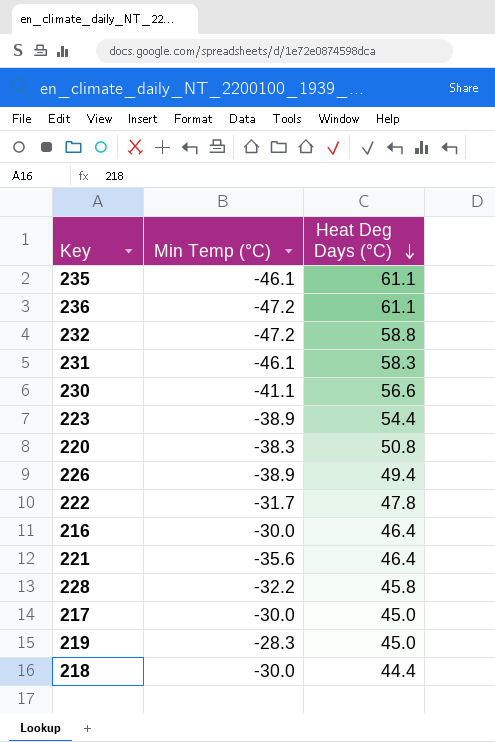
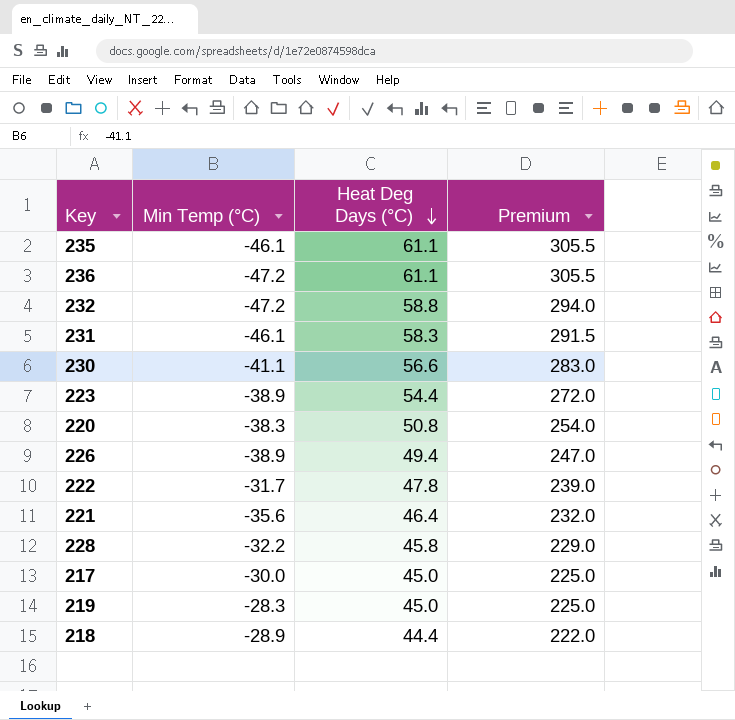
column Premium | formula: none -> [Heat Deg Days (°C)] * 5
row 216: -30.0 | 46.4 -> none
218 | Min Temp (°C): -30.0 -> -28.9

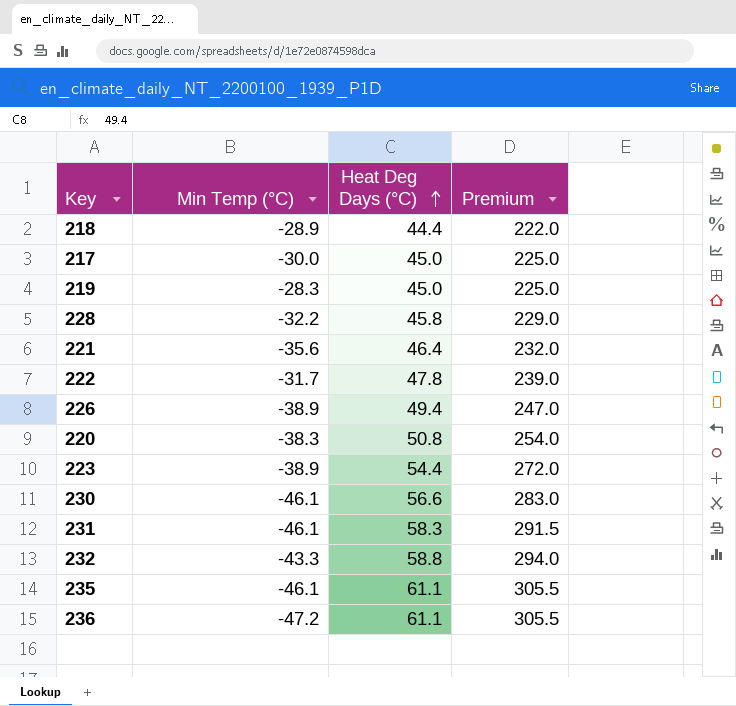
row order: Heat Deg Days (°C) descending -> Heat Deg Days (°C) ascending
230 | Min Temp (°C): -41.1 -> -46.1
232 | Min Temp (°C): -47.2 -> -43.3

